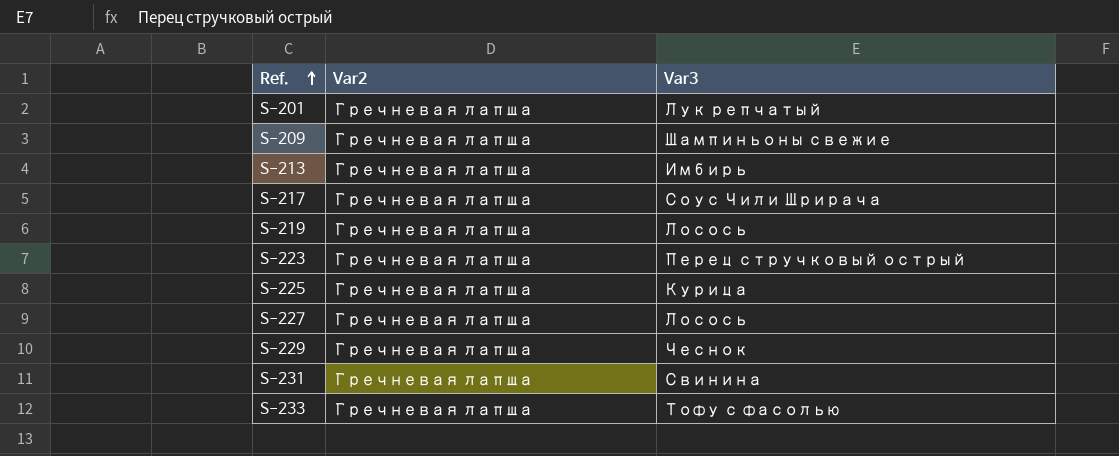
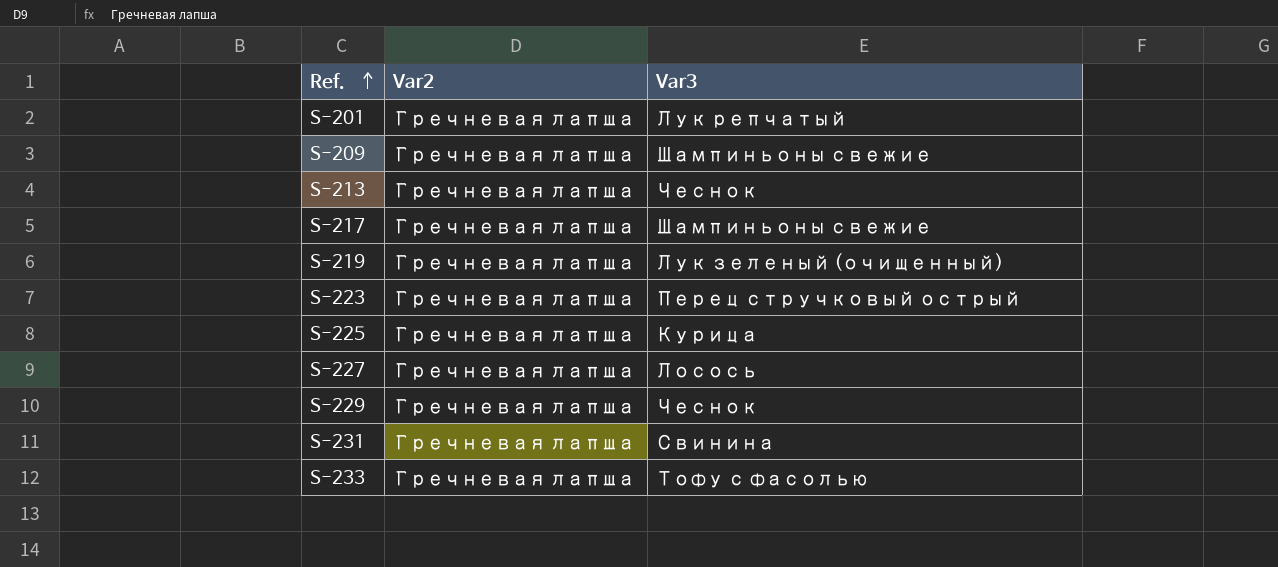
S-213 | Var3: Имбирь -> Чеснок
S-217 | Var3: Соус Чили Шрирача -> Шампиньоны свежие
S-219 | Var3: Лосось -> Лук зеленый (очищенный)

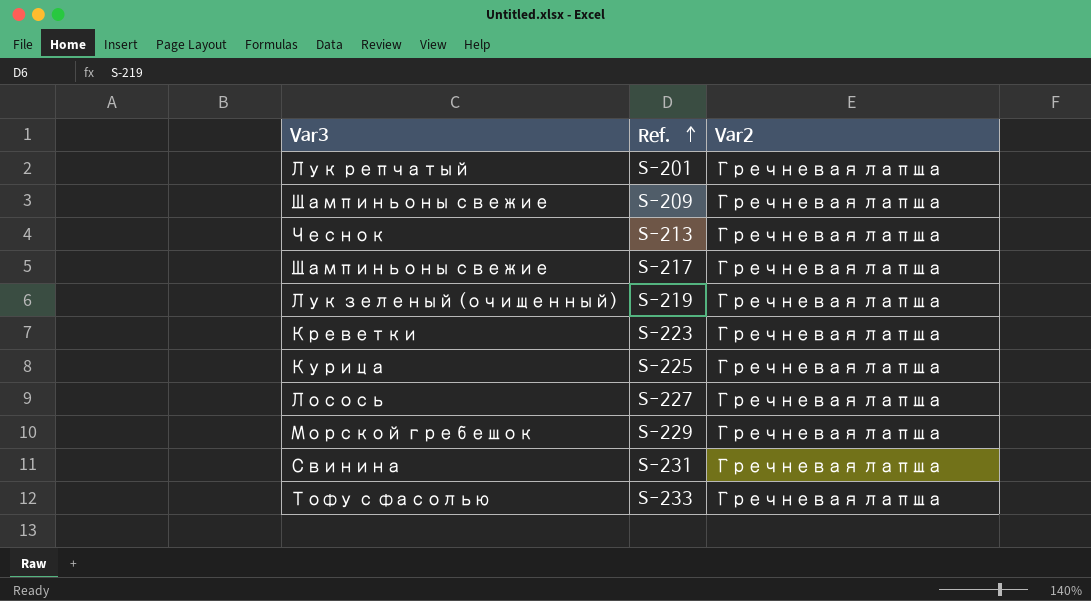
column Var3 | position: 3 -> 1
S-223 | Var3: Перец стручковый острый -> Креветки
S-229 | Var3: Чеснок -> Морской гребешок

